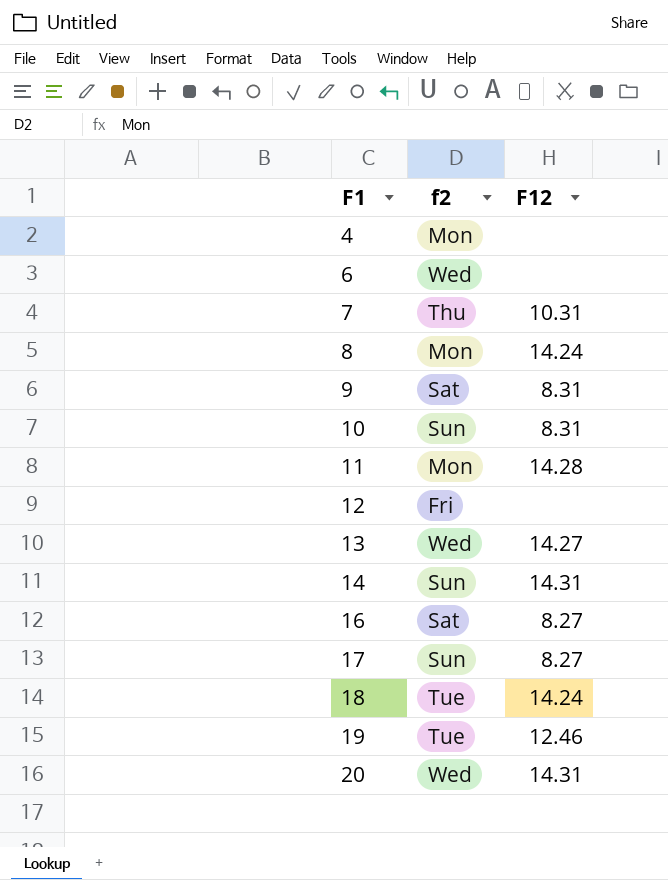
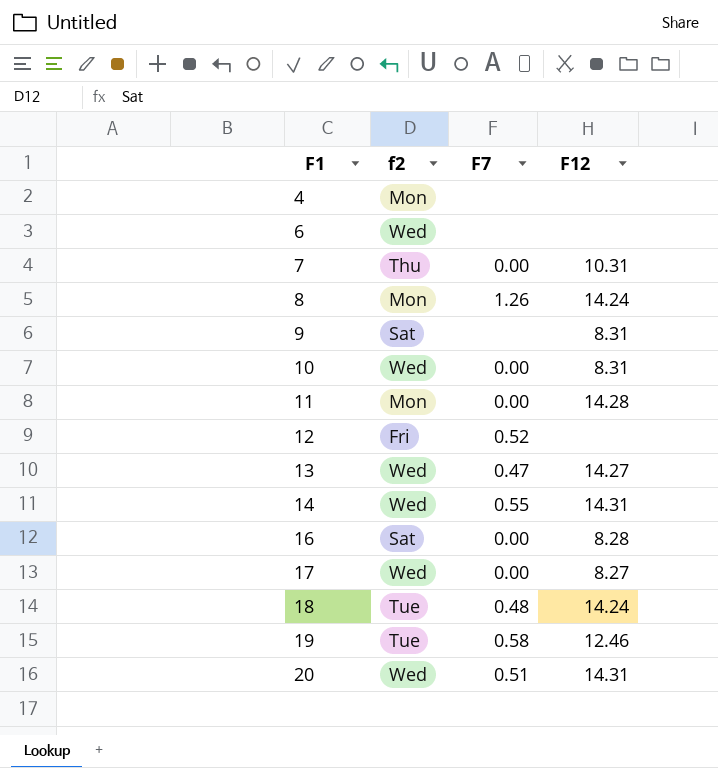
column F7 | position: none -> 3
10 | f2: Sun -> Wed
14 | f2: Sun -> Wed
16 | F12: 8.27 -> 8.28
17 | f2: Sun -> Wed

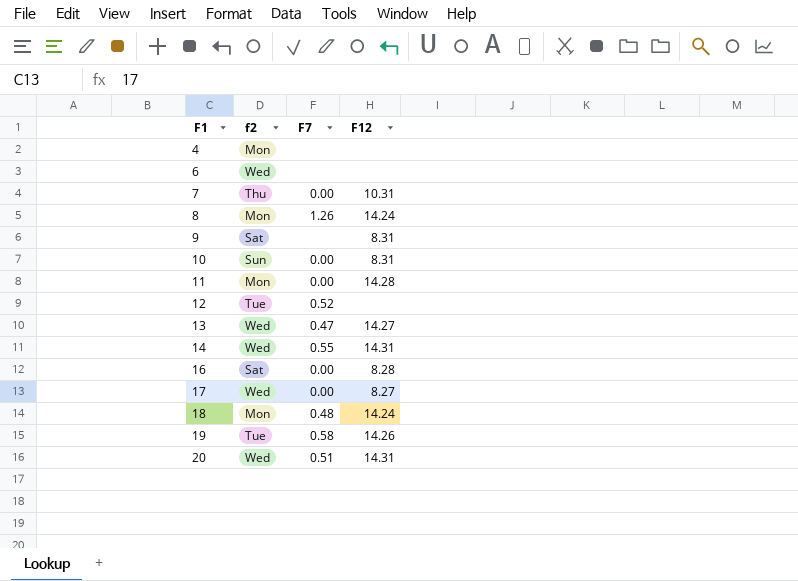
10 | f2: Wed -> Sun
12 | f2: Fri -> Tue
18 | f2: Tue -> Mon
19 | F12: 12.46 -> 14.26

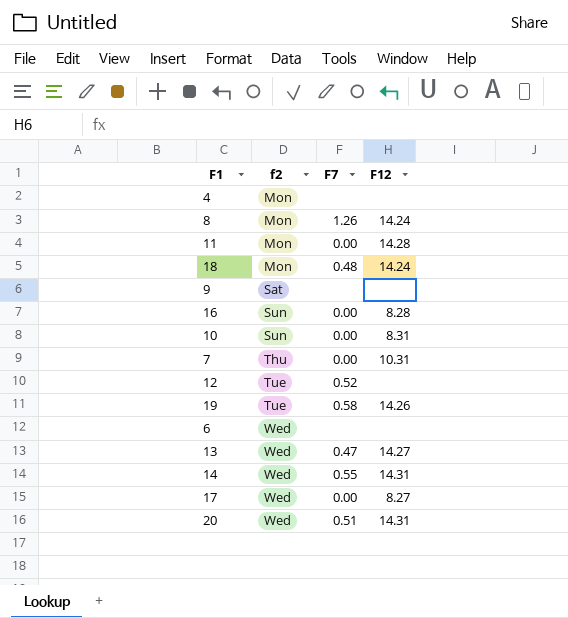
row order: F1 ascending -> f2 ascending
9 | F12: 8.31 -> none
16 | f2: Sat -> Sun

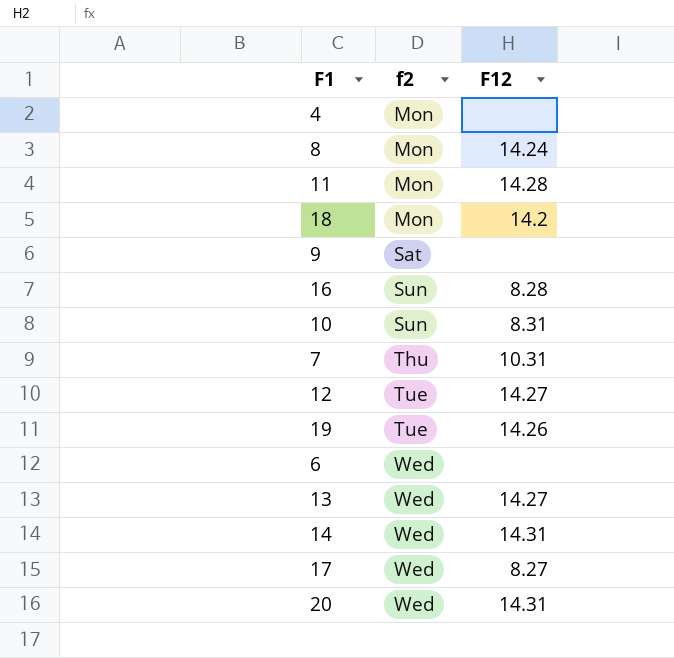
column F7 | position: 3 -> none
18 | F12: 14.24 -> 14.2
12 | F12: none -> 14.27

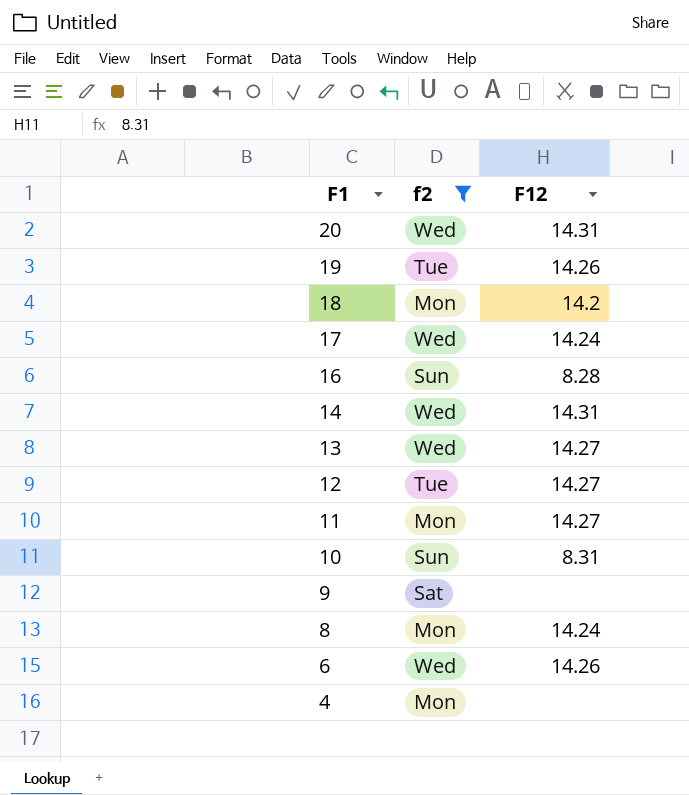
filter: none -> f2 != Thu
row order: f2 ascending -> F1 descending
17 | F12: 8.27 -> 14.24
11 | F12: 14.28 -> 14.27
6 | F12: none -> 14.26

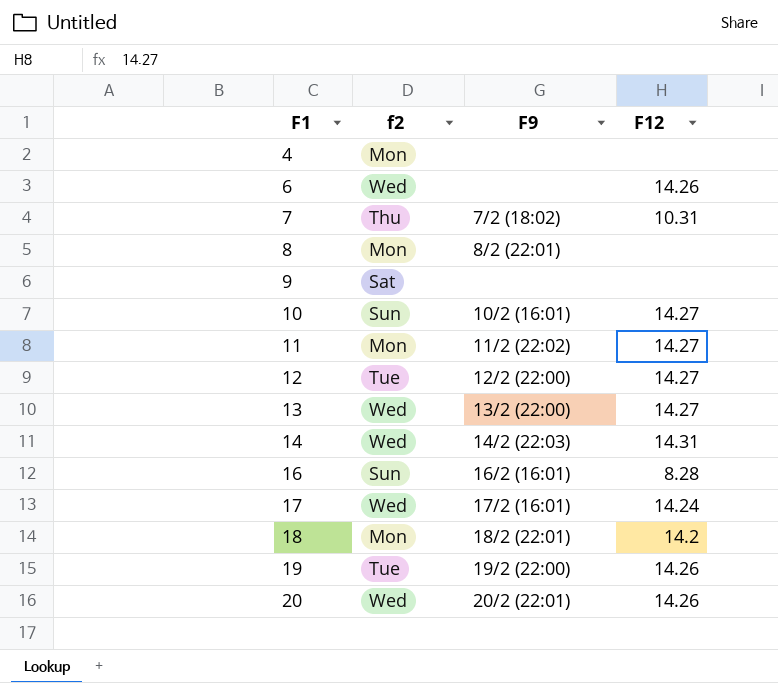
filter: f2 != Thu -> none
row order: F1 descending -> F1 ascending
column F9 | position: none -> 3
8 | F12: 14.24 -> none
10 | F12: 8.31 -> 14.27
20 | F12: 14.31 -> 14.26

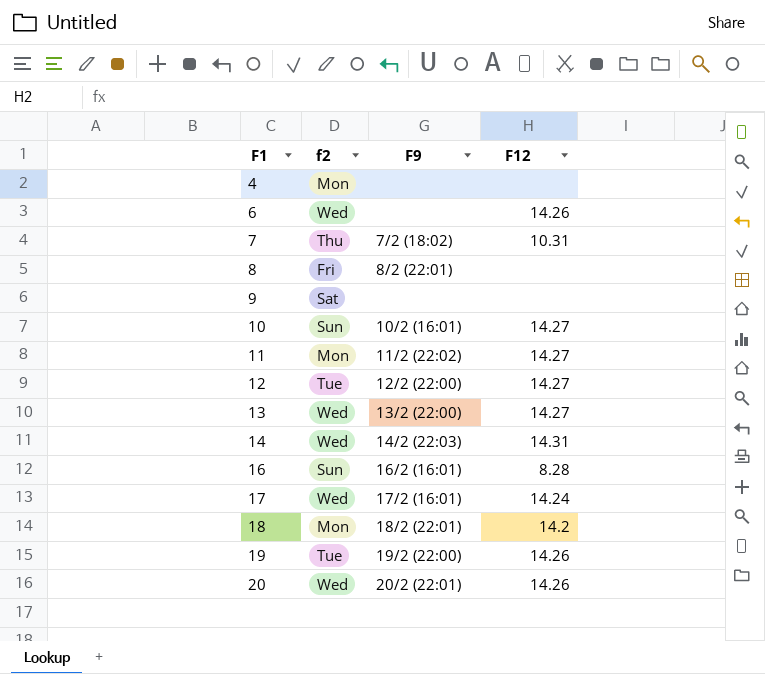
8 | f2: Mon -> Fri

